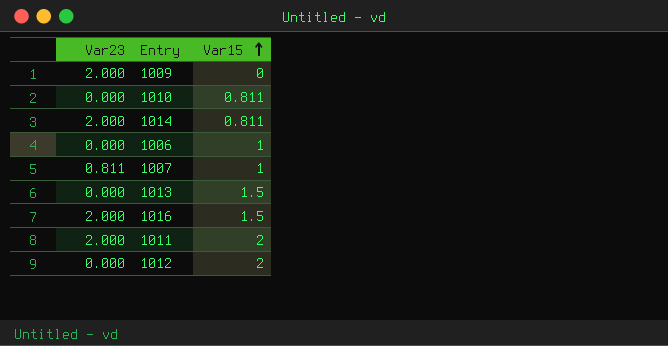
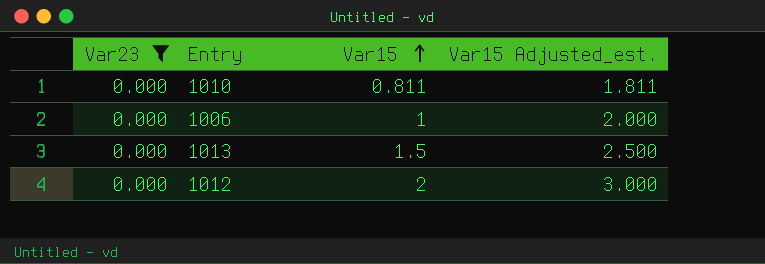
filter: none -> Var23 = 0.000
column Var15 Adjusted_est. | formula: none -> [Var15] + 1

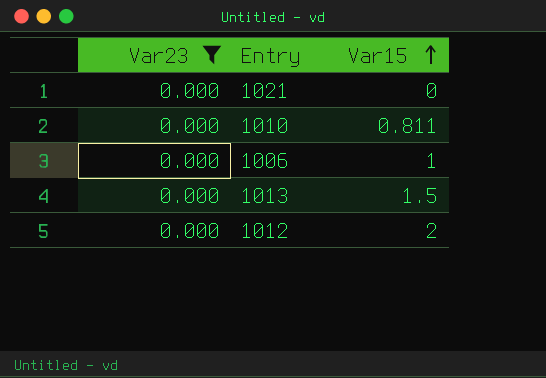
column Var15 Adjusted_est. | formula: [Var15] + 1 -> none
row 1021: none -> 0.000 | 0

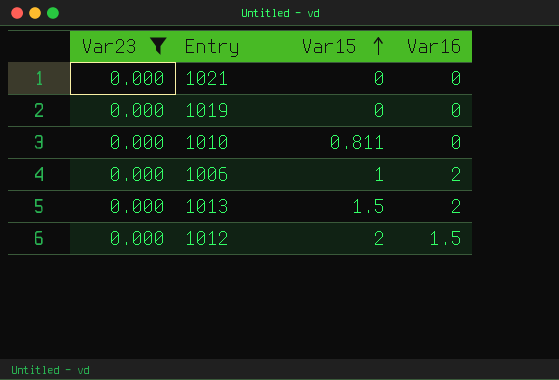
column Var16 | position: none -> 4
row 1019: none -> 0.000 | 0 | 0

